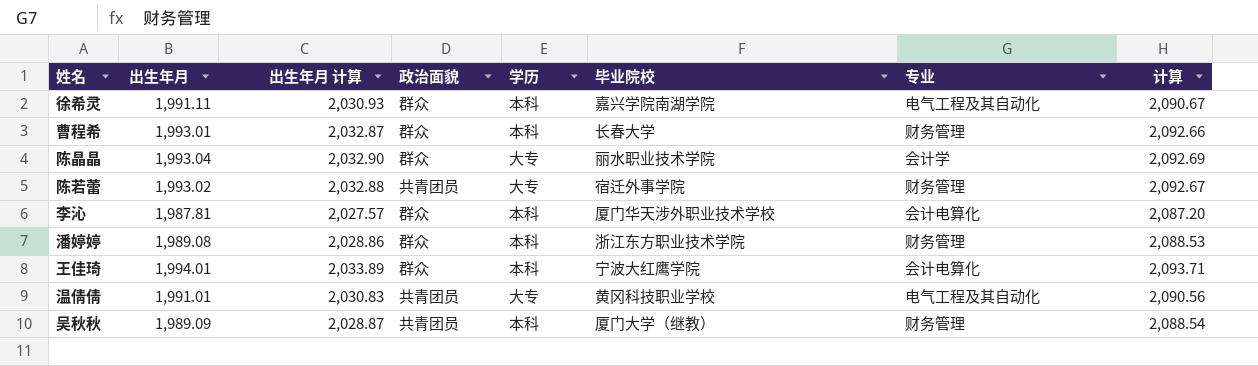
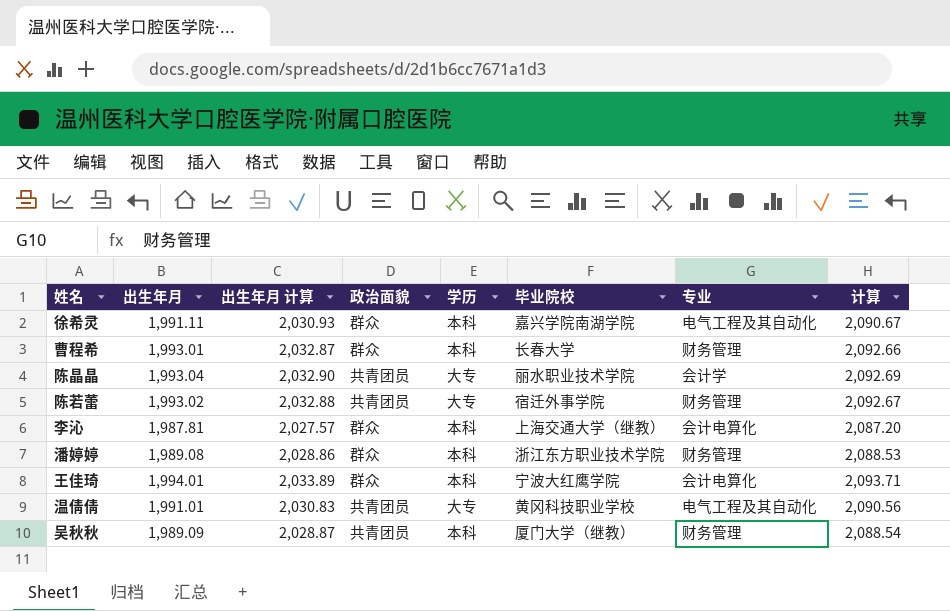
陈晶晶 | 政治面貌: 群众 -> 共青团员
李沁 | 毕业院校: 厦门华天涉外职业技术学校 -> 上海交通大学（继教）

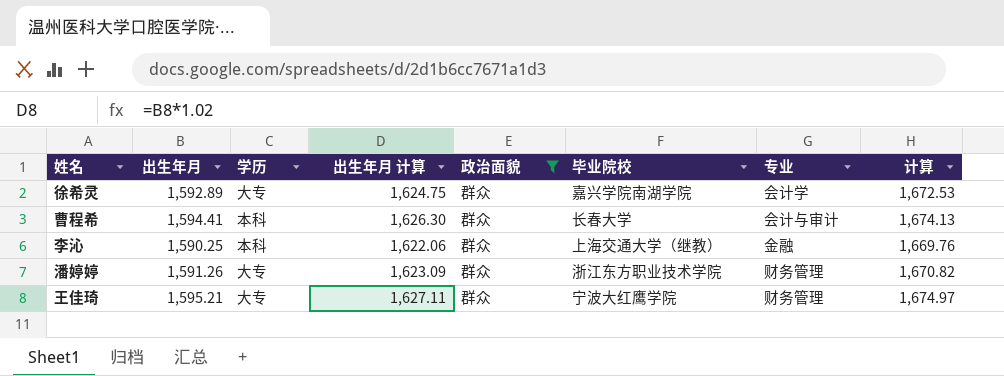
filter: none -> 政治面貌 = 群众
column 学历 | position: 5 -> 3
徐希灵 | 出生年月: 1,991.11 -> 1,592.89
徐希灵 | 学历: 本科 -> 大专
徐希灵 | 出生年月 计算: 2,030.93 -> 1,624.75
徐希灵 | 专业: 电气工程及其自动化 -> 会计学
徐希灵 | 计算: 2,090.67 -> 1,672.53
曹程希 | 出生年月: 1,993.01 -> 1,594.41
曹程希 | 出生年月 计算: 2,032.87 -> 1,626.30
曹程希 | 专业: 财务管理 -> 会计与审计
曹程希 | 计算: 2,092.66 -> 1,674.13
李沁 | 出生年月: 1,987.81 -> 1,590.25
李沁 | 出生年月 计算: 2,027.57 -> 1,622.06
李沁 | 专业: 会计电算化 -> 金融
李沁 | 计算: 2,087.20 -> 1,669.76
潘婷婷 | 出生年月: 1,989.08 -> 1,591.26
潘婷婷 | 学历: 本科 -> 大专
潘婷婷 | 出生年月 计算: 2,028.86 -> 1,623.09
潘婷婷 | 计算: 2,088.53 -> 1,670.82
王佳琦 | 出生年月: 1,994.01 -> 1,595.21
王佳琦 | 学历: 本科 -> 大专
王佳琦 | 出生年月 计算: 2,033.89 -> 1,627.11
王佳琦 | 专业: 会计电算化 -> 财务管理
王佳琦 | 计算: 2,093.71 -> 1,674.97

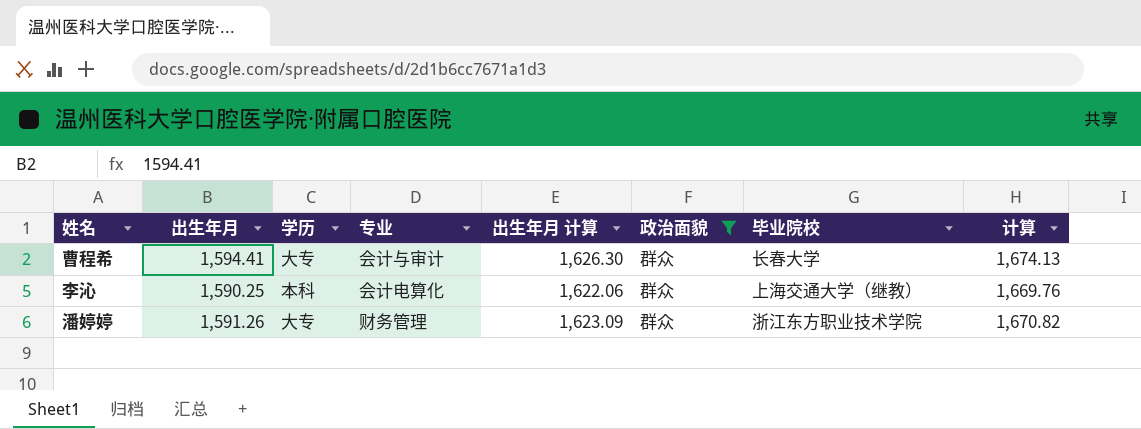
column 专业 | position: 7 -> 4
row 徐希灵: 1,592.89 | 大专 | 1,624.75 | 群众 | 嘉兴学院南湖学院 | 会计学 | 1,672.53 -> none
row 王佳琦: 1,595.21 | 大专 | 1,627.11 | 群众 | 宁波大红鹰学院 | 财务管理 | 1,674.97 -> none
曹程希 | 学历: 本科 -> 大专
李沁 | 专业: 金融 -> 会计电算化

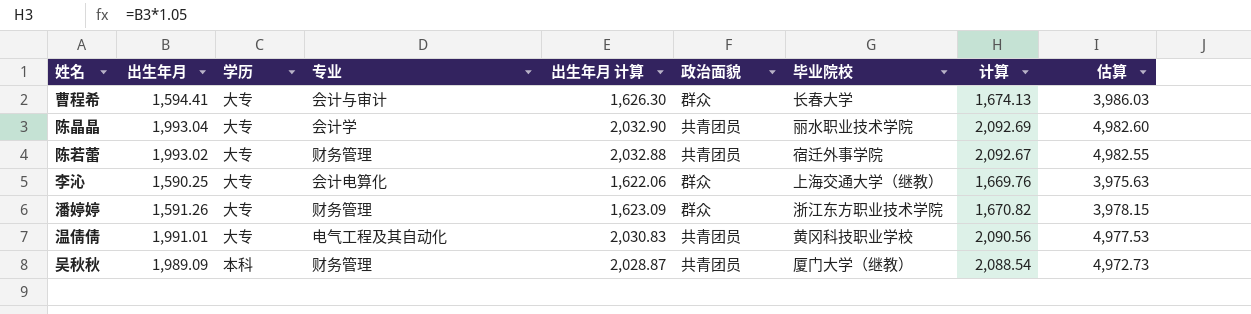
filter: 政治面貌 = 群众 -> none
column 估算 | formula: none -> [出生年月] * 2.5
李沁 | 学历: 本科 -> 大专

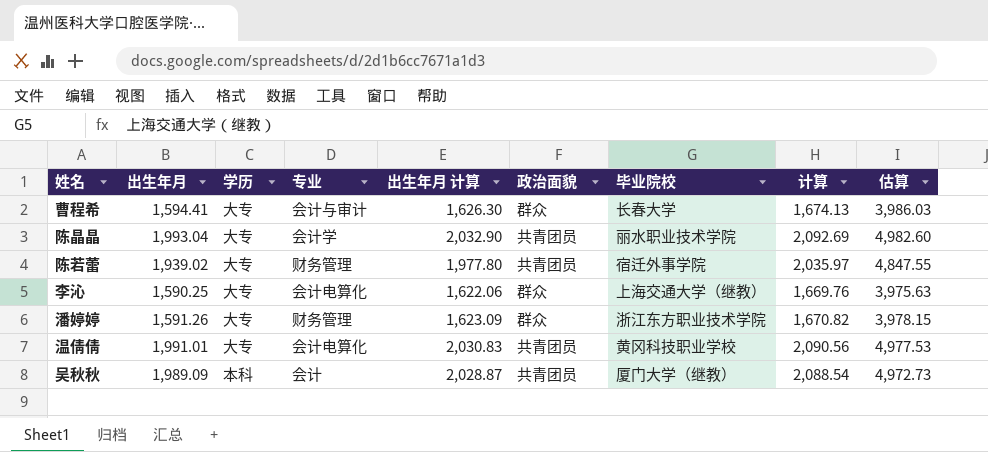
陈若蕾 | 出生年月: 1,993.02 -> 1,939.02
陈若蕾 | 出生年月 计算: 2,032.88 -> 1,977.80
陈若蕾 | 计算: 2,092.67 -> 2,035.97
陈若蕾 | 估算: 4,982.55 -> 4,847.55
温倩倩 | 专业: 电气工程及其自动化 -> 会计电算化
吴秋秋 | 专业: 财务管理 -> 会计

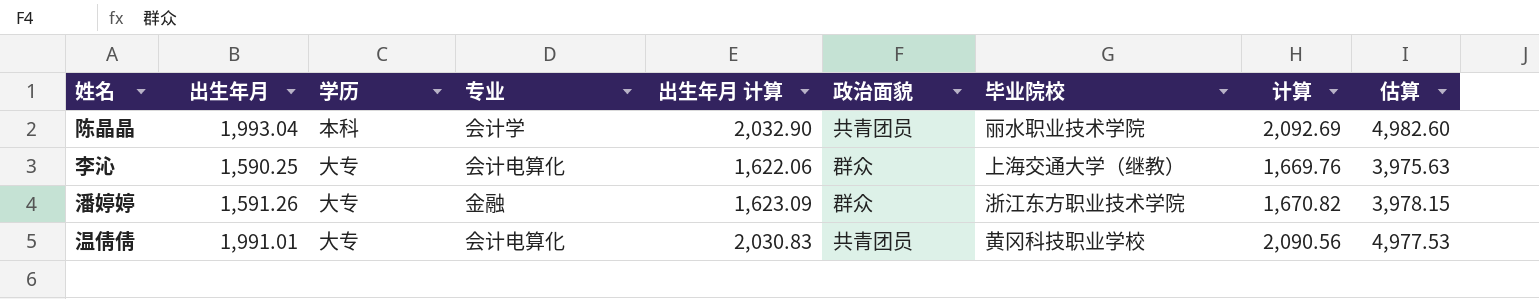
row 曹程希: 1,594.41 | 大专 | 会计与审计 | 1,626.30 | 群众 | 长春大学 | 1,674.13 | 3,986.03 -> none
row 陈若蕾: 1,939.02 | 大专 | 财务管理 | 1,977.80 | 共青团员 | 宿迁外事学院 | 2,035.97 | 4,847.55 -> none
row 吴秋秋: 1,989.09 | 本科 | 会计 | 2,028.87 | 共青团员 | 厦门大学（继教） | 2,088.54 | 4,972.73 -> none
陈晶晶 | 学历: 大专 -> 本科
潘婷婷 | 专业: 财务管理 -> 金融

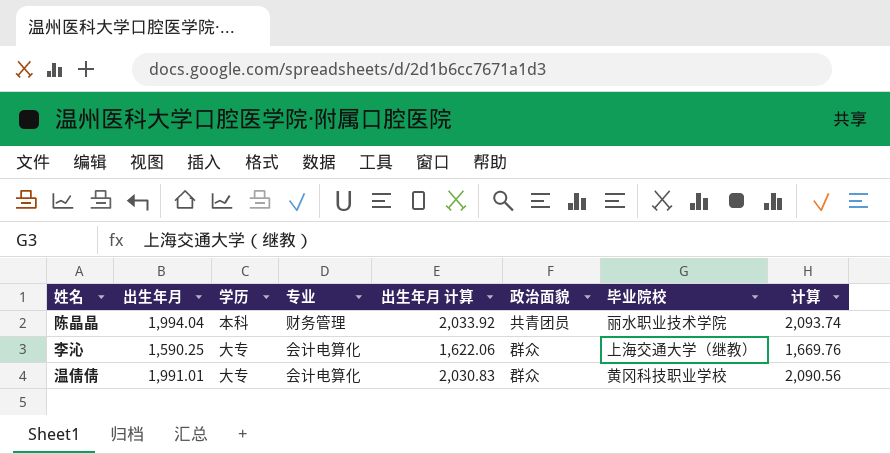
column 估算 | formula: [出生年月] * 2.5 -> none
row 潘婷婷: 1,591.26 | 大专 | 金融 | 1,623.09 | 群众 | 浙江东方职业技术学院 | 1,670.82 | 3,978.15 -> none
陈晶晶 | 出生年月: 1,993.04 -> 1,994.04
陈晶晶 | 专业: 会计学 -> 财务管理
陈晶晶 | 出生年月 计算: 2,032.90 -> 2,033.92
陈晶晶 | 计算: 2,092.69 -> 2,093.74
温倩倩 | 政治面貌: 共青团员 -> 群众

